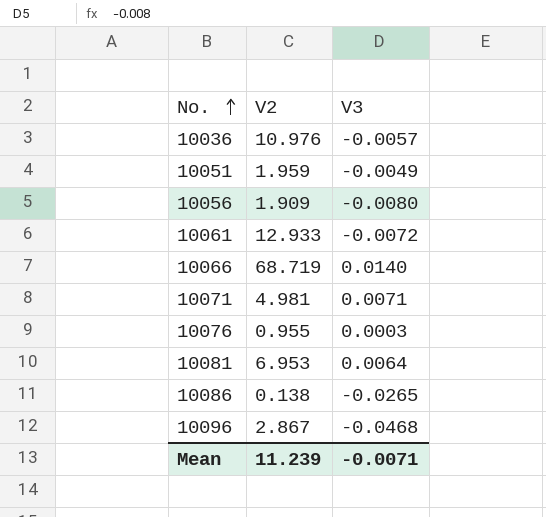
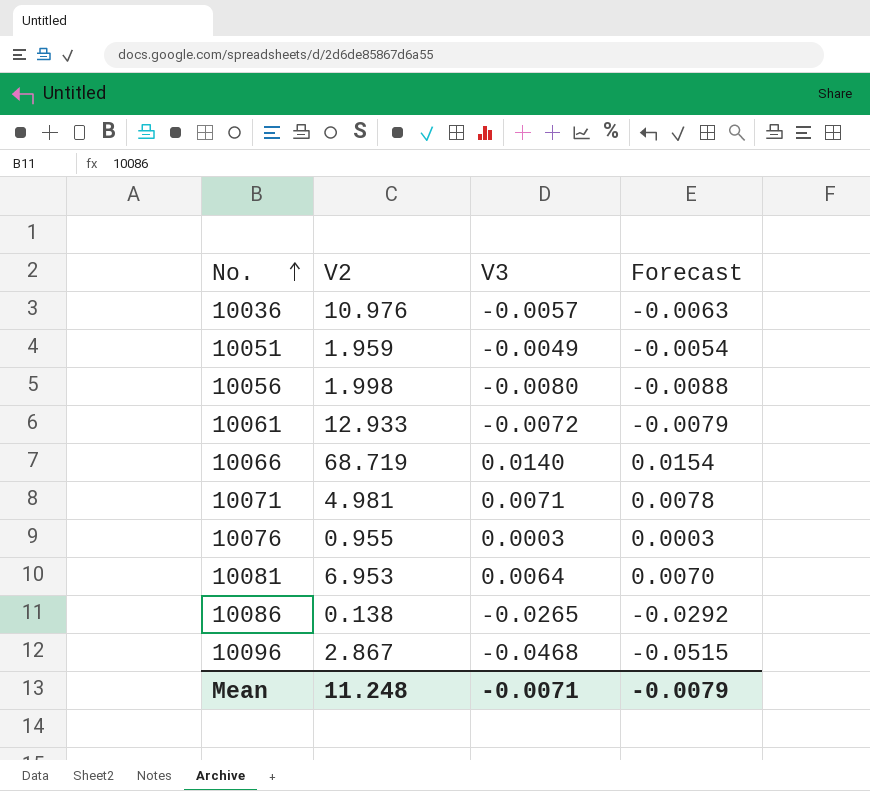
column Forecast | formula: none -> [V3] * 1.1
10056 | V2: 1.909 -> 1.998
Mean | V2: 11.239 -> 11.248

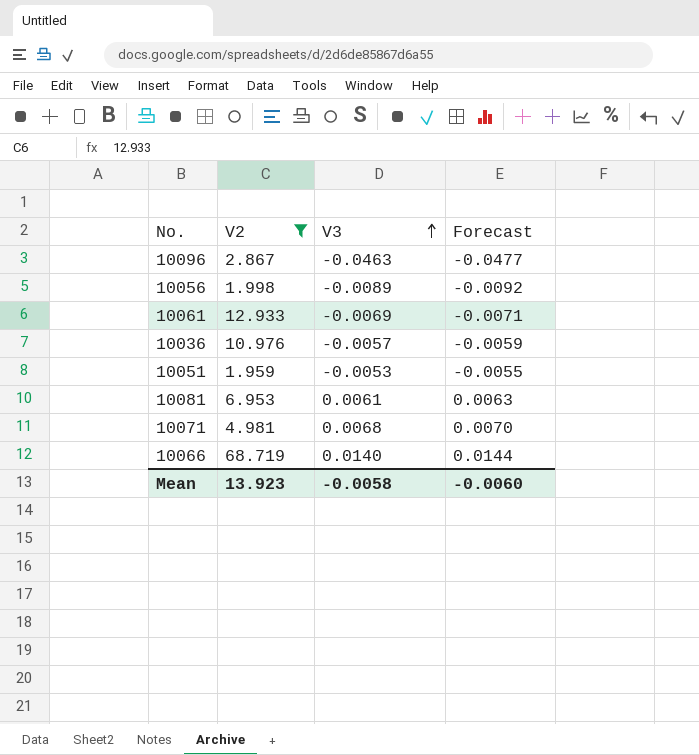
filter: none -> V2 >= 1.959
row order: No. ascending -> V3 ascending
column Forecast | formula: [V3] * 1.1 -> [V3] * 1.03
10096 | V3: -0.0468 -> -0.0463
10056 | V3: -0.0080 -> -0.0089
10061 | V3: -0.0072 -> -0.0069
10051 | V3: -0.0049 -> -0.0053
10081 | V3: 0.0064 -> 0.0061
10071 | V3: 0.0071 -> 0.0068
Mean | V2: 11.248 -> 13.923
Mean | V3: -0.0071 -> -0.0058
Mean | Forecast: -0.0079 -> -0.0060

